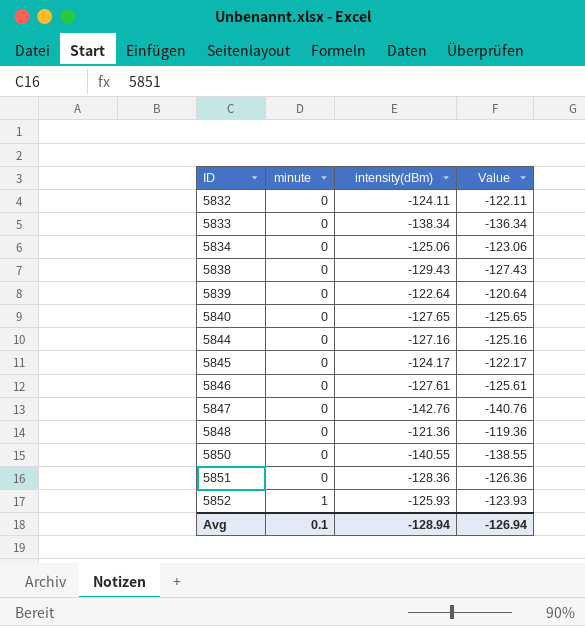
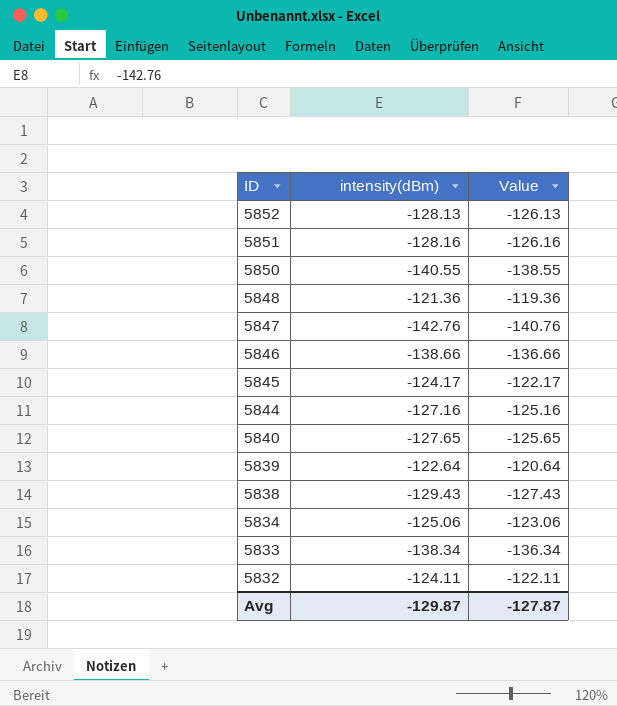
row order: ID ascending -> ID descending
column minute | position: 2 -> none
5852 | intensity(dBm): -125.93 -> -128.13
5852 | Value: -123.93 -> -126.13
5851 | intensity(dBm): -128.36 -> -128.16
5851 | Value: -126.36 -> -126.16
5846 | intensity(dBm): -127.61 -> -138.66
5846 | Value: -125.61 -> -136.66
Avg | intensity(dBm): -128.94 -> -129.87
Avg | Value: -126.94 -> -127.87

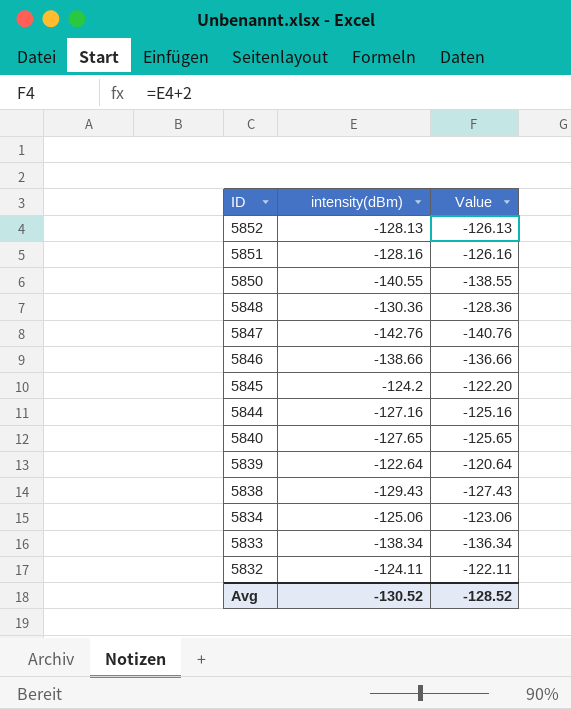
5848 | intensity(dBm): -121.36 -> -130.36
5848 | Value: -119.36 -> -128.36
5845 | intensity(dBm): -124.17 -> -124.2
5845 | Value: -122.17 -> -122.20
Avg | intensity(dBm): -129.87 -> -130.52
Avg | Value: -127.87 -> -128.52

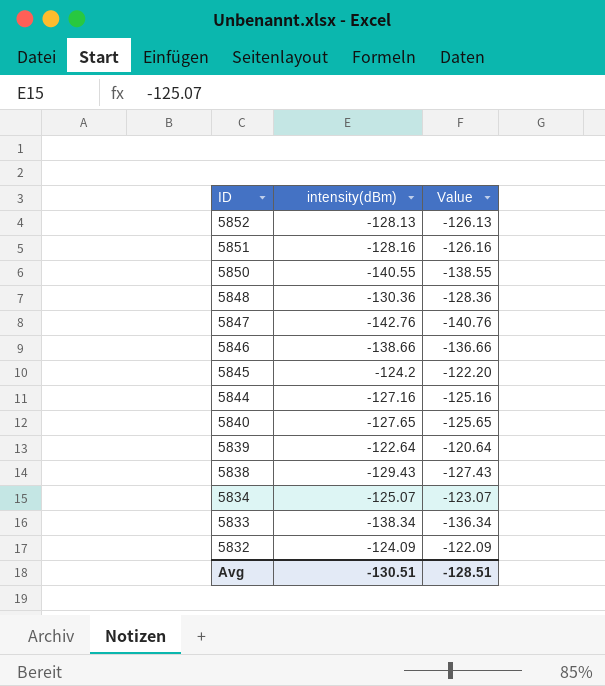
5834 | intensity(dBm): -125.06 -> -125.07
5834 | Value: -123.06 -> -123.07
5832 | intensity(dBm): -124.11 -> -124.09
5832 | Value: -122.11 -> -122.09
Avg | intensity(dBm): -130.52 -> -130.51
Avg | Value: -128.52 -> -128.51

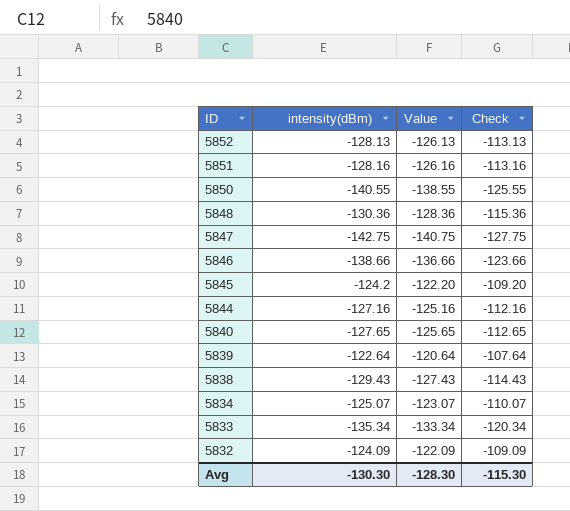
column Check | formula: none -> [intensity(dBm)] + 15
5847 | intensity(dBm): -142.76 -> -142.75
5847 | Value: -140.76 -> -140.75
5833 | intensity(dBm): -138.34 -> -135.34
5833 | Value: -136.34 -> -133.34
Avg | intensity(dBm): -130.51 -> -130.30
Avg | Value: -128.51 -> -128.30

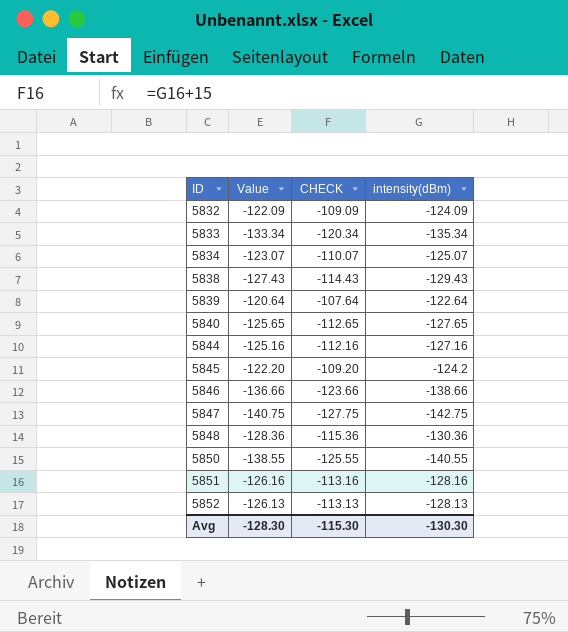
row order: ID descending -> ID ascending
column name: Check -> CHECK
column intensity(dBm) | position: 2 -> 4

